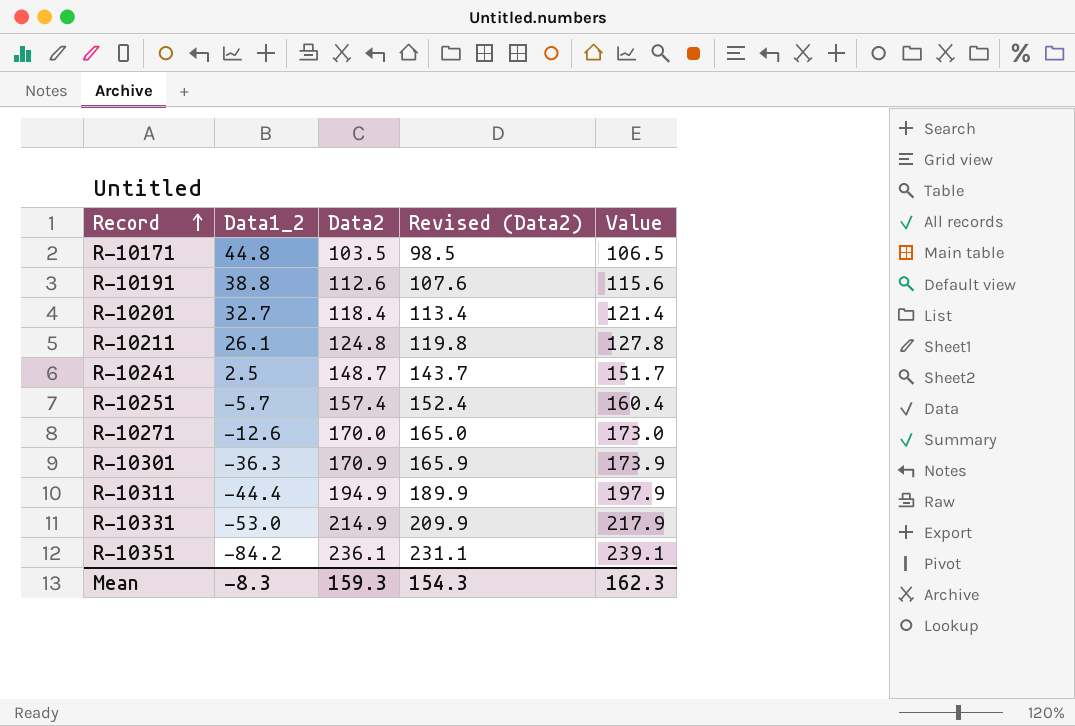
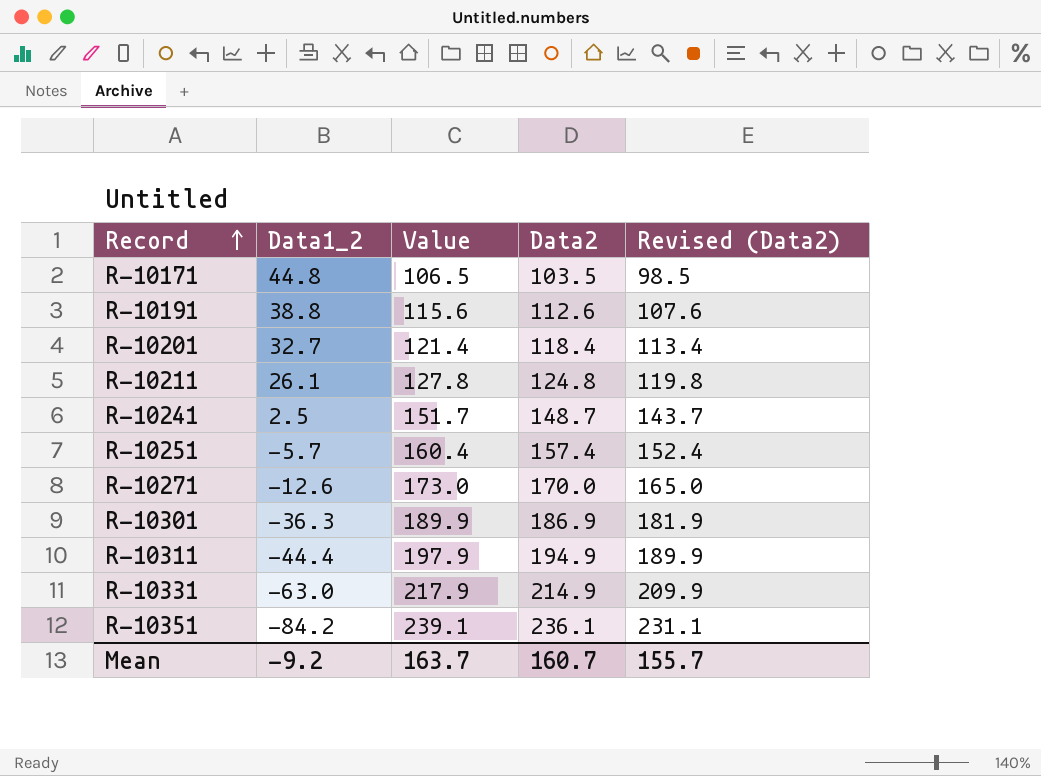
column Value | position: 5 -> 3
R-10301 | Value: 173.9 -> 189.9
R-10301 | Data2: 170.9 -> 186.9
R-10301 | Revised (Data2): 165.9 -> 181.9
R-10331 | Data1_2: -53.0 -> -63.0
Mean | Data1_2: -8.3 -> -9.2
Mean | Value: 162.3 -> 163.7
Mean | Data2: 159.3 -> 160.7
Mean | Revised (Data2): 154.3 -> 155.7

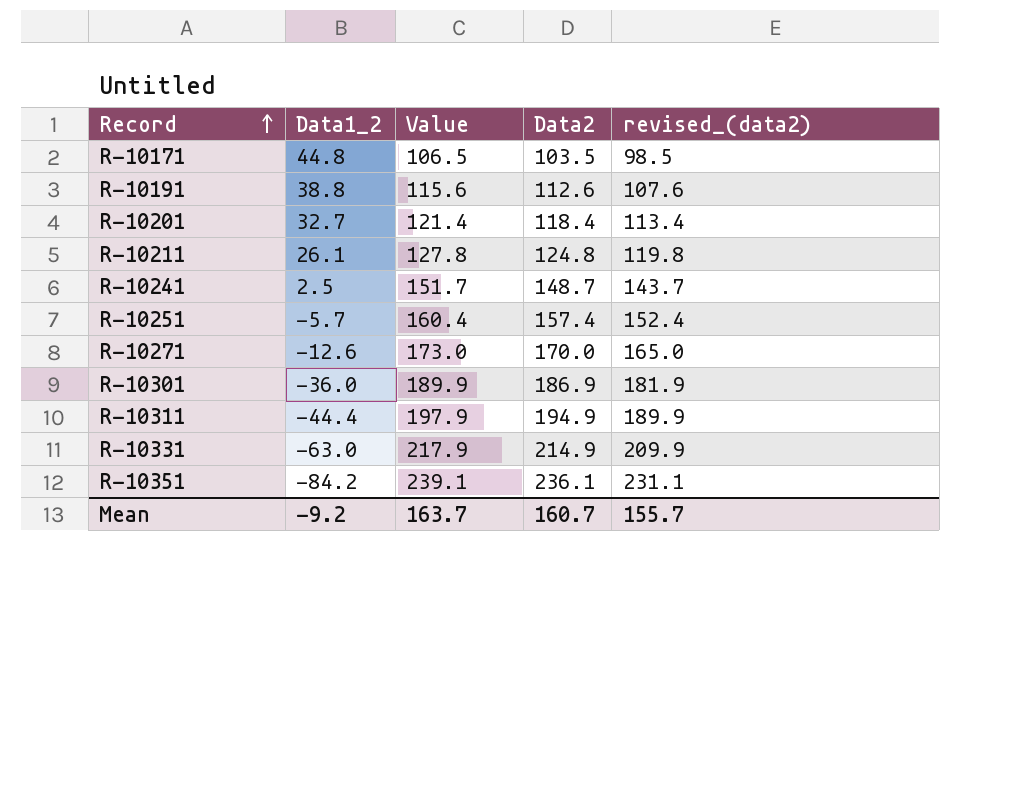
column name: Revised (Data2) -> revised_(data2)
R-10301 | Data1_2: -36.3 -> -36.0

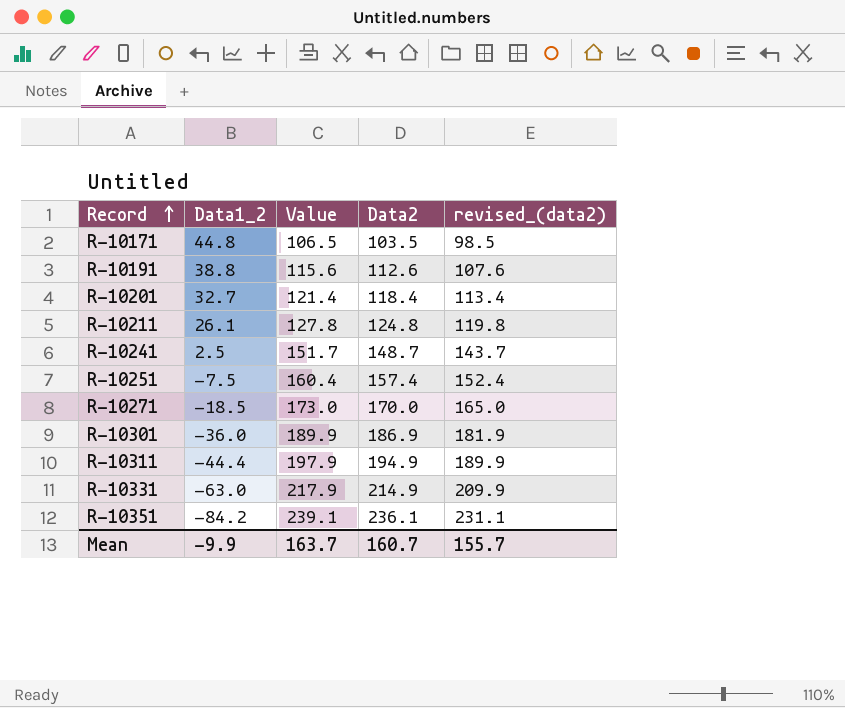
R-10251 | Data1_2: -5.7 -> -7.5
R-10271 | Data1_2: -12.6 -> -18.5
Mean | Data1_2: -9.2 -> -9.9

